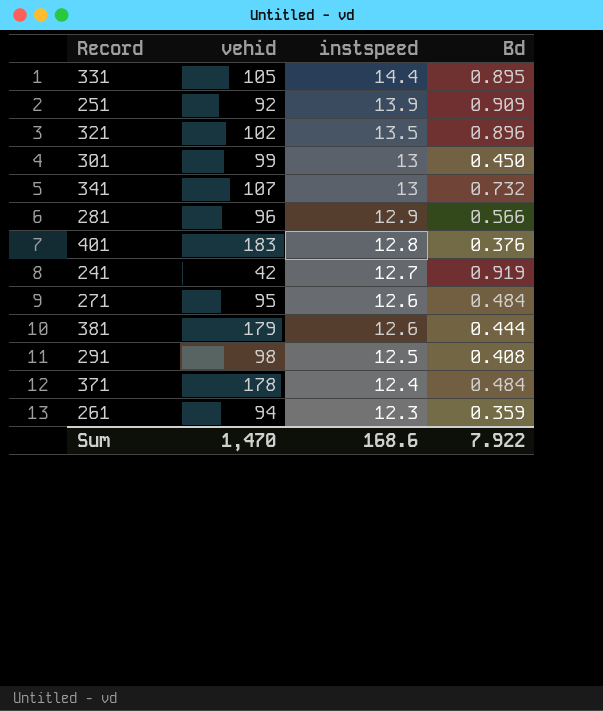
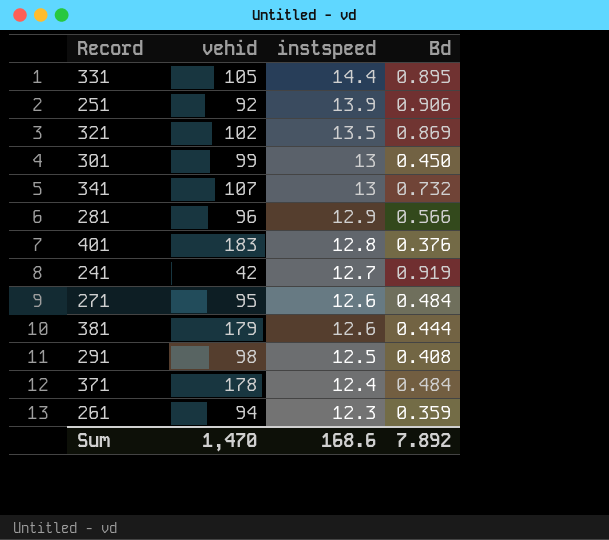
251 | Bd: 0.909 -> 0.906
321 | Bd: 0.896 -> 0.869
Sum | Bd: 7.922 -> 7.892

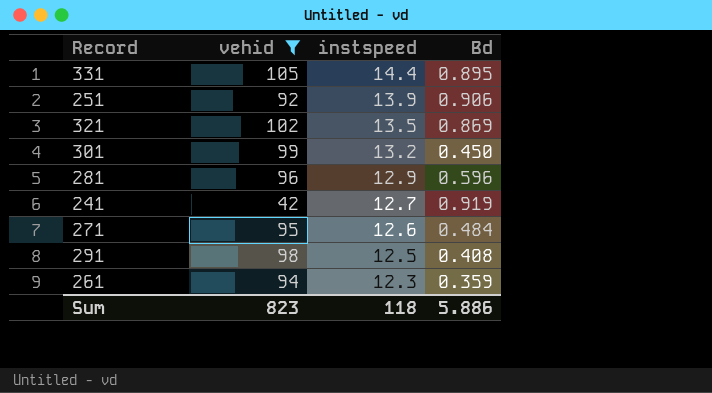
filter: none -> vehid <= 105
301 | instspeed: 13 -> 13.2
281 | Bd: 0.566 -> 0.596
Sum | vehid: 1,470 -> 823
Sum | instspeed: 168.6 -> 118
Sum | Bd: 7.892 -> 5.886

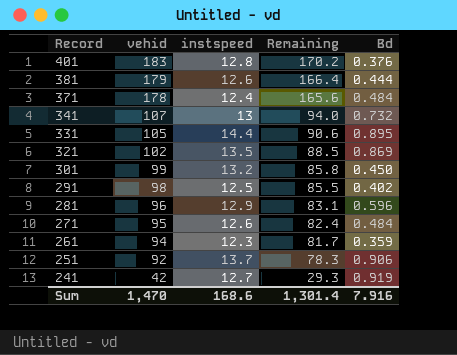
filter: vehid <= 105 -> none
row order: instspeed descending -> Record descending
column Remaining | formula: none -> [vehid] - [instspeed]
291 | Bd: 0.408 -> 0.402
251 | instspeed: 13.9 -> 13.7
Sum | vehid: 823 -> 1,470
Sum | instspeed: 118 -> 168.6
Sum | Bd: 5.886 -> 7.916

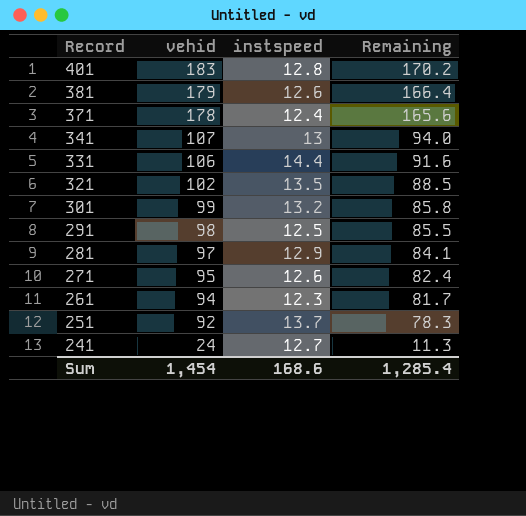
column Bd | position: 5 -> none
331 | vehid: 105 -> 106
331 | Remaining: 90.6 -> 91.6
281 | vehid: 96 -> 97
281 | Remaining: 83.1 -> 84.1
241 | vehid: 42 -> 24
241 | Remaining: 29.3 -> 11.3
Sum | vehid: 1,470 -> 1,454
Sum | Remaining: 1,301.4 -> 1,285.4

